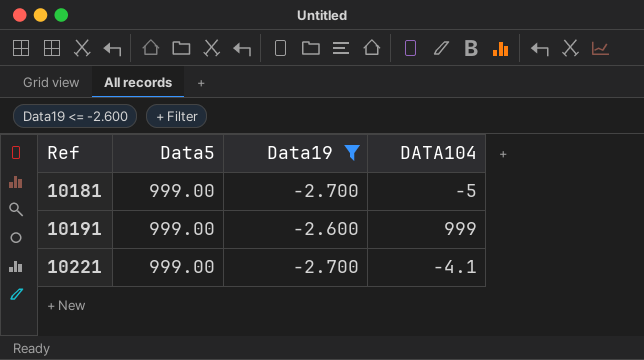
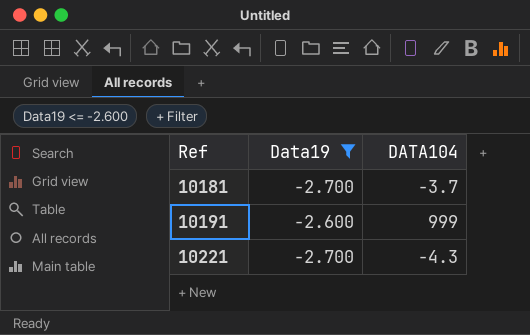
column Data5 | position: 2 -> none
10181 | DATA104: -5 -> -3.7
10221 | DATA104: -4.1 -> -4.3

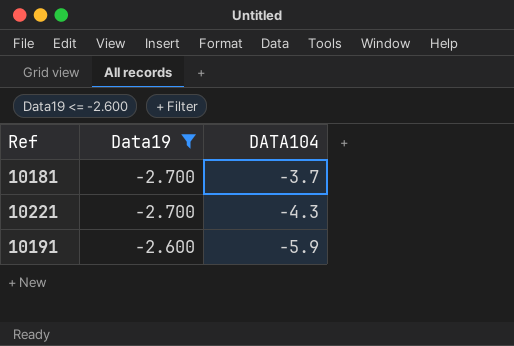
row order: Ref ascending -> Data19 ascending
10191 | DATA104: 999 -> -5.9

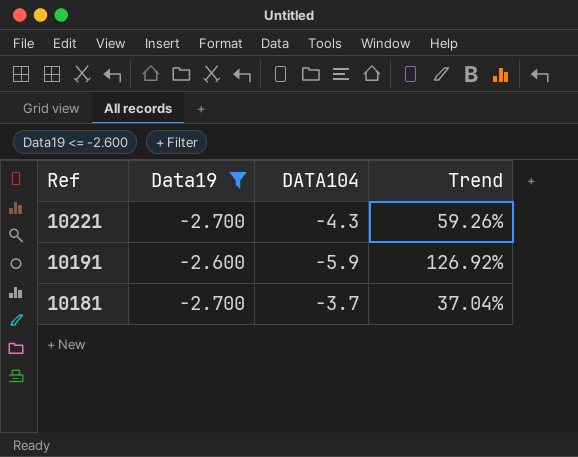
row order: Data19 ascending -> Ref descending
column Trend | formula: none -> ([DATA104] - [Data19]) / [Data19]

